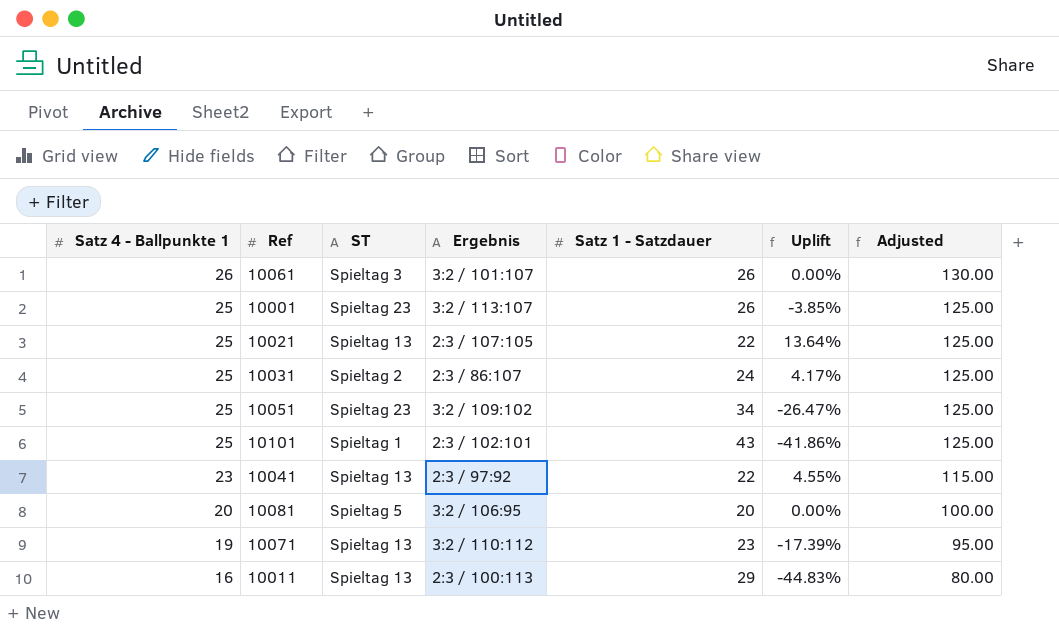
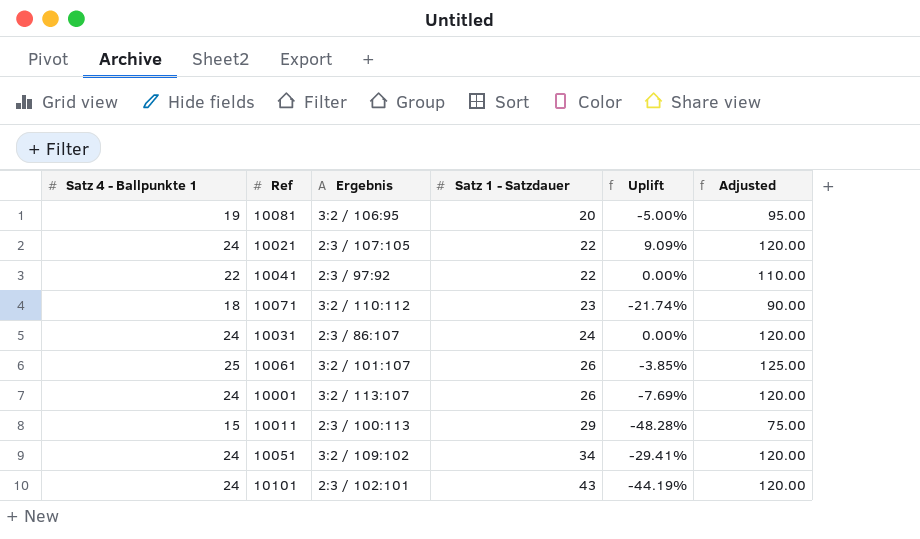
row order: Satz 4 - Ballpunkte 1 descending -> Satz 1 - Satzdauer ascending
column ST | position: 3 -> none
10081 | Satz 4 - Ballpunkte 1: 20 -> 19
10081 | Uplift: 0.00% -> -5.00%
10081 | Adjusted: 100.00 -> 95.00
10021 | Satz 4 - Ballpunkte 1: 25 -> 24
10021 | Uplift: 13.64% -> 9.09%
10021 | Adjusted: 125.00 -> 120.00
10041 | Satz 4 - Ballpunkte 1: 23 -> 22
10041 | Uplift: 4.55% -> 0.00%
10041 | Adjusted: 115.00 -> 110.00
10071 | Satz 4 - Ballpunkte 1: 19 -> 18
10071 | Uplift: -17.39% -> -21.74%
10071 | Adjusted: 95.00 -> 90.00
10031 | Satz 4 - Ballpunkte 1: 25 -> 24
10031 | Uplift: 4.17% -> 0.00%
10031 | Adjusted: 125.00 -> 120.00
10061 | Satz 4 - Ballpunkte 1: 26 -> 25
10061 | Uplift: 0.00% -> -3.85%
10061 | Adjusted: 130.00 -> 125.00
10001 | Satz 4 - Ballpunkte 1: 25 -> 24
10001 | Uplift: -3.85% -> -7.69%
10001 | Adjusted: 125.00 -> 120.00
10011 | Satz 4 - Ballpunkte 1: 16 -> 15
10011 | Uplift: -44.83% -> -48.28%
10011 | Adjusted: 80.00 -> 75.00
10051 | Satz 4 - Ballpunkte 1: 25 -> 24
10051 | Uplift: -26.47% -> -29.41%
10051 | Adjusted: 125.00 -> 120.00
10101 | Satz 4 - Ballpunkte 1: 25 -> 24
10101 | Uplift: -41.86% -> -44.19%
10101 | Adjusted: 125.00 -> 120.00

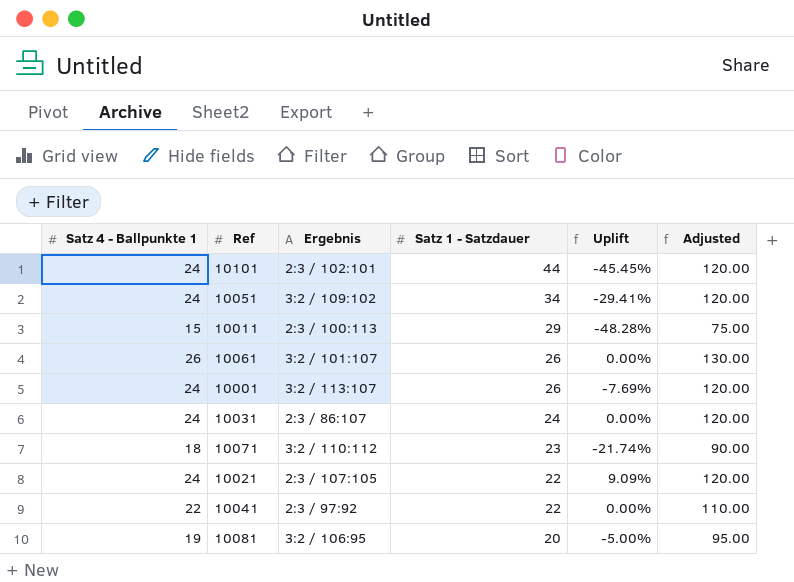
row order: Satz 1 - Satzdauer ascending -> Satz 1 - Satzdauer descending
10101 | Satz 1 - Satzdauer: 43 -> 44
10101 | Uplift: -44.19% -> -45.45%
10061 | Satz 4 - Ballpunkte 1: 25 -> 26
10061 | Uplift: -3.85% -> 0.00%
10061 | Adjusted: 125.00 -> 130.00

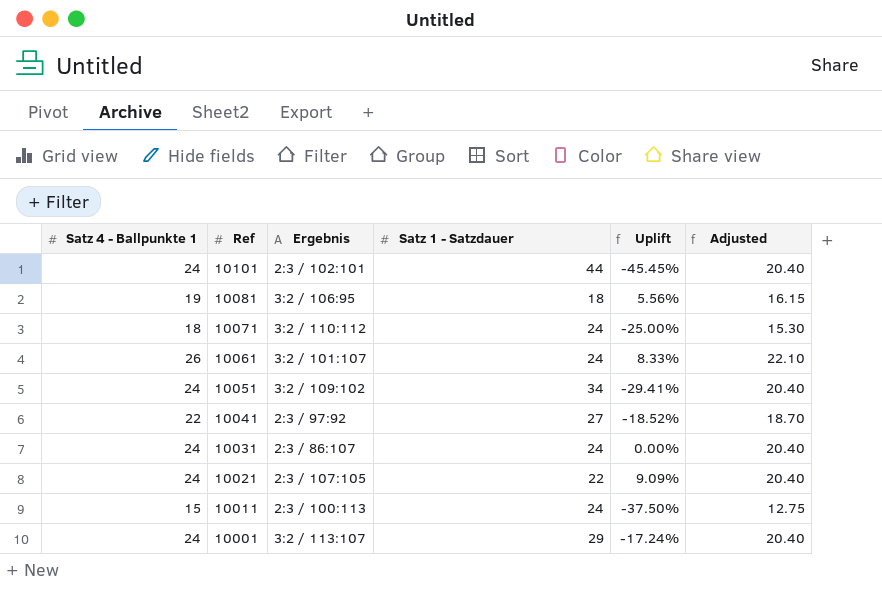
row order: Satz 1 - Satzdauer descending -> Ref descending
column Adjusted | formula: [Satz 4 - Ballpunkte 1] * 5 -> [Satz 4 - Ballpunkte 1] * 0.85
10081 | Satz 1 - Satzdauer: 20 -> 18
10081 | Uplift: -5.00% -> 5.56%
10071 | Satz 1 - Satzdauer: 23 -> 24
10071 | Uplift: -21.74% -> -25.00%
10061 | Satz 1 - Satzdauer: 26 -> 24
10061 | Uplift: 0.00% -> 8.33%
10041 | Satz 1 - Satzdauer: 22 -> 27
10041 | Uplift: 0.00% -> -18.52%
10011 | Satz 1 - Satzdauer: 29 -> 24
10011 | Uplift: -48.28% -> -37.50%
10001 | Satz 1 - Satzdauer: 26 -> 29
10001 | Uplift: -7.69% -> -17.24%

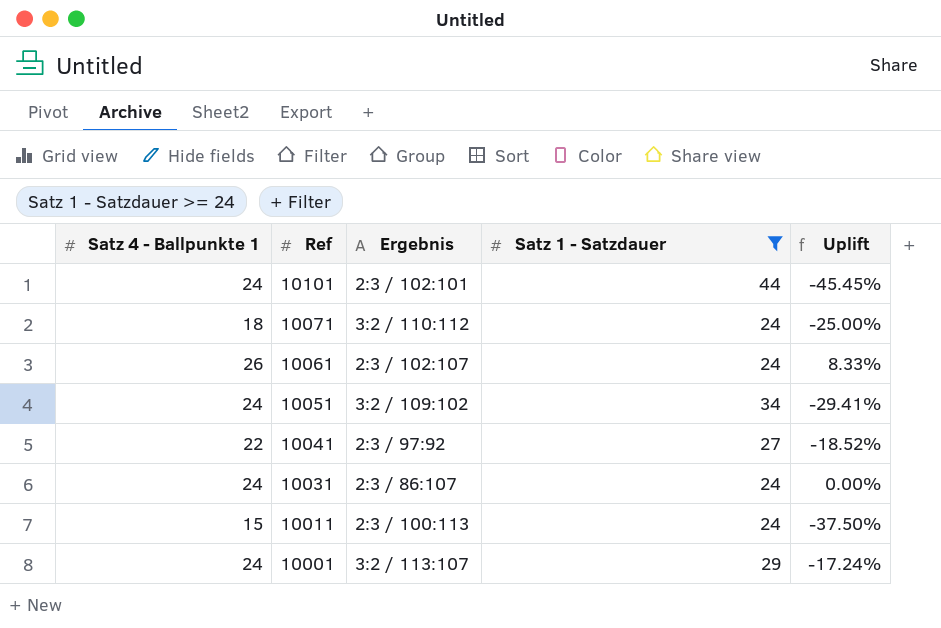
filter: none -> Satz 1 - Satzdauer >= 24
column Adjusted | formula: [Satz 4 - Ballpunkte 1] * 0.85 -> none
10061 | Ergebnis: 3:2 / 101:107 -> 2:3 / 102:107

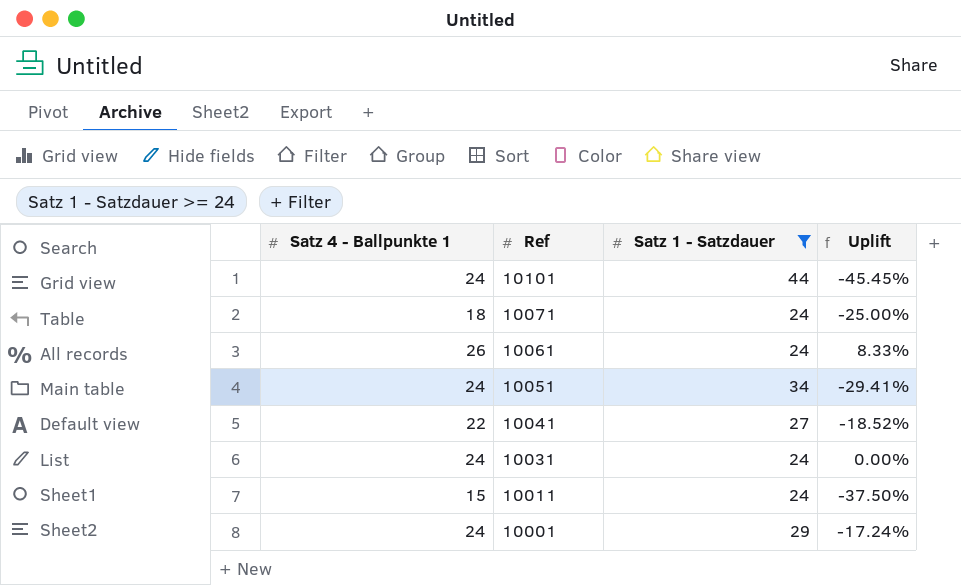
column Ergebnis | position: 3 -> none

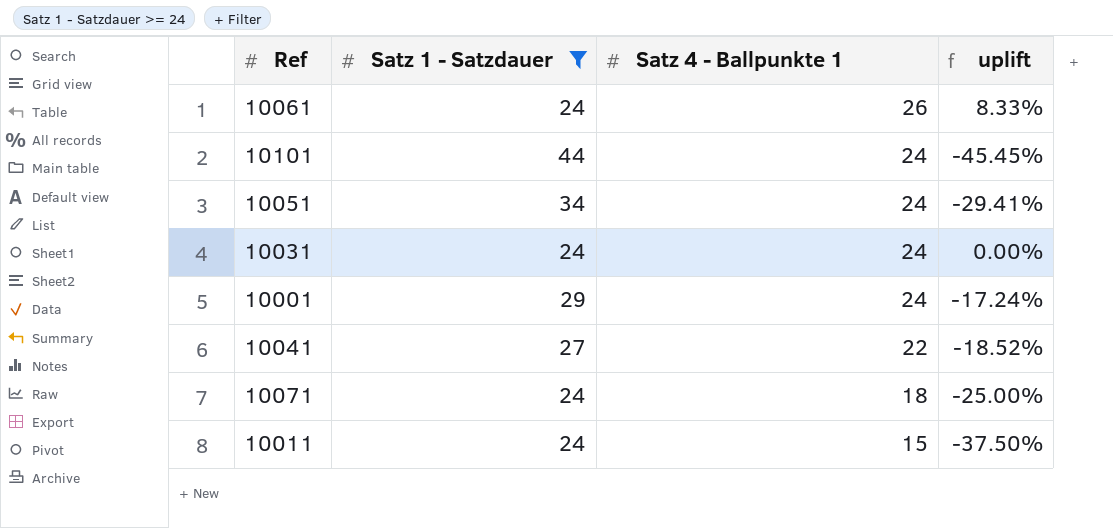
row order: Ref descending -> Satz 4 - Ballpunkte 1 descending
column Satz 4 - Ballpunkte 1 | position: 1 -> 3
column name: Uplift -> uplift

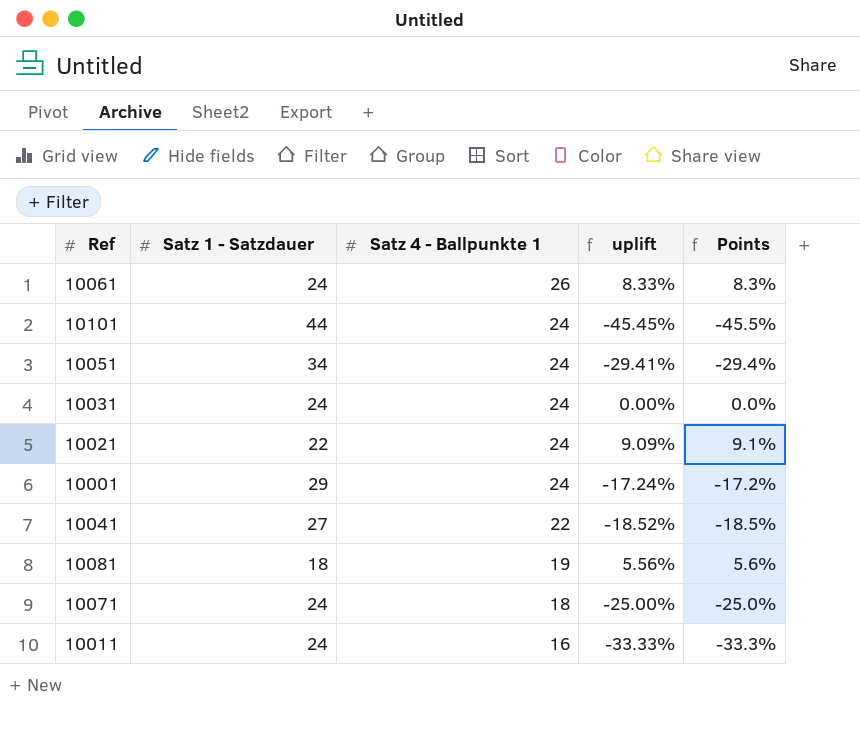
filter: Satz 1 - Satzdauer >= 24 -> none
column Points | formula: none -> ([Satz 4 - Ballpunkte 1] - [Satz 1 - Satzdauer]) / [Satz 1 - Satzdauer]
10011 | Satz 4 - Ballpunkte 1: 15 -> 16
10011 | uplift: -37.50% -> -33.33%

